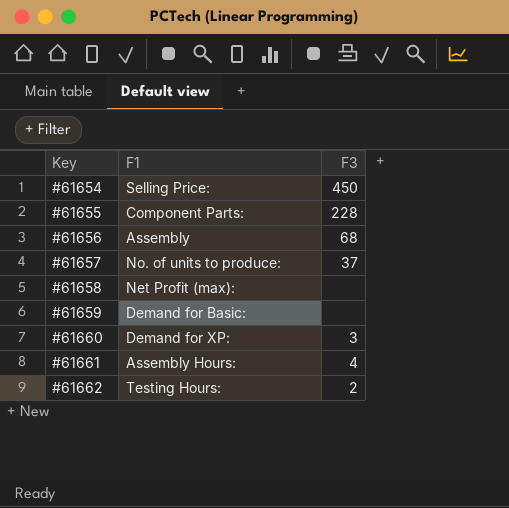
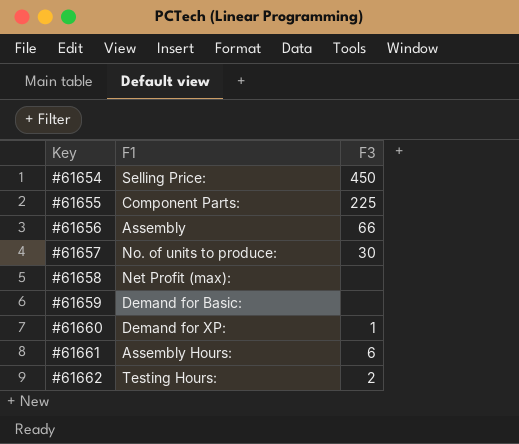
#61655 | F3: 228 -> 225
#61656 | F3: 68 -> 66
#61657 | F3: 37 -> 30
#61660 | F3: 3 -> 1
#61661 | F3: 4 -> 6

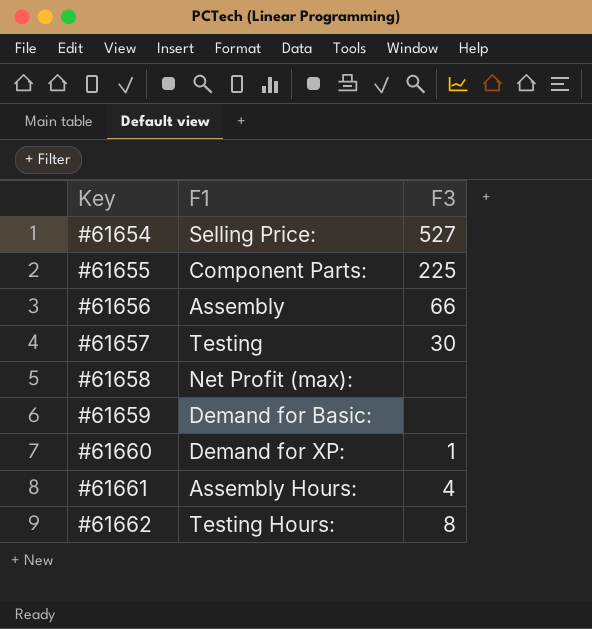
#61654 | F3: 450 -> 527
#61657 | F1: No. of units to produce: -> Testing
#61661 | F3: 6 -> 4
#61662 | F3: 2 -> 8

